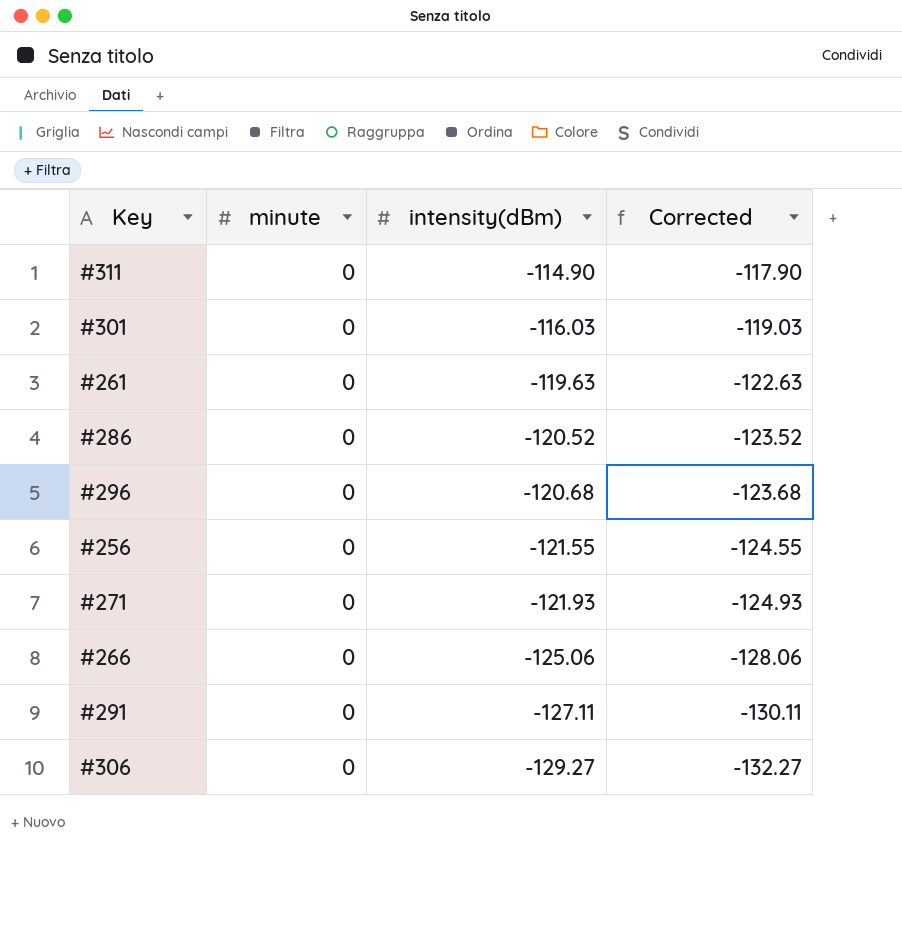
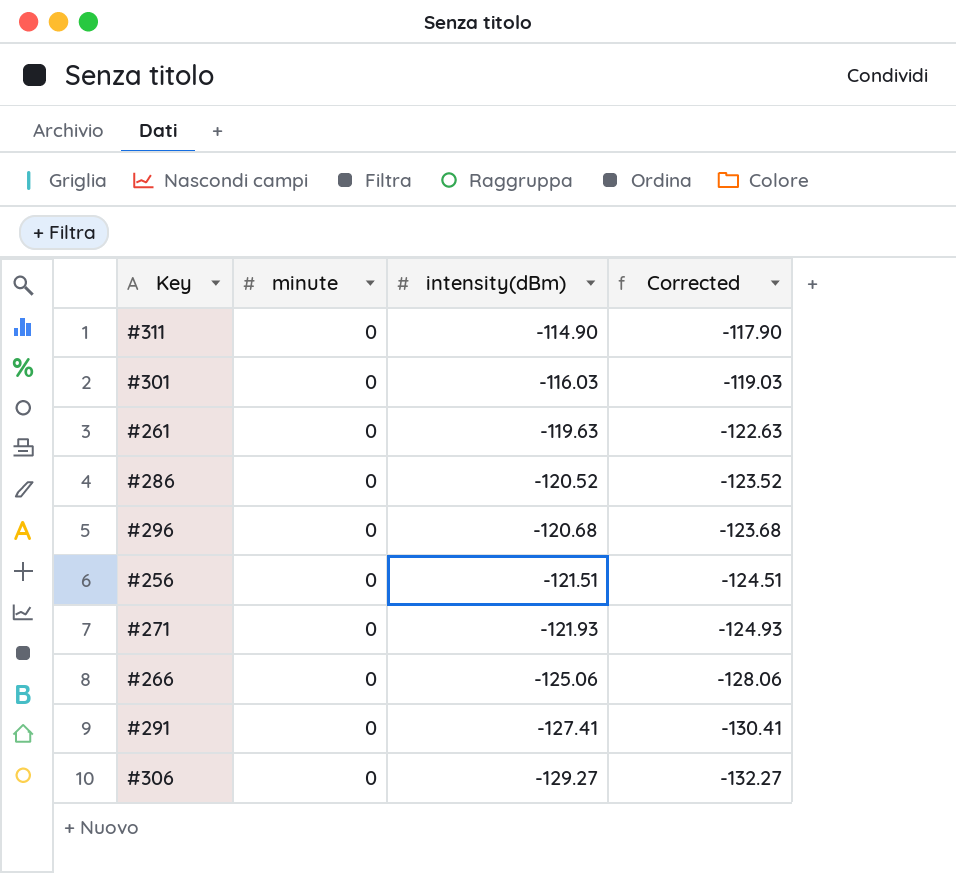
#256 | intensity(dBm): -121.55 -> -121.51
#256 | Corrected: -124.55 -> -124.51
#291 | intensity(dBm): -127.11 -> -127.41
#291 | Corrected: -130.11 -> -130.41

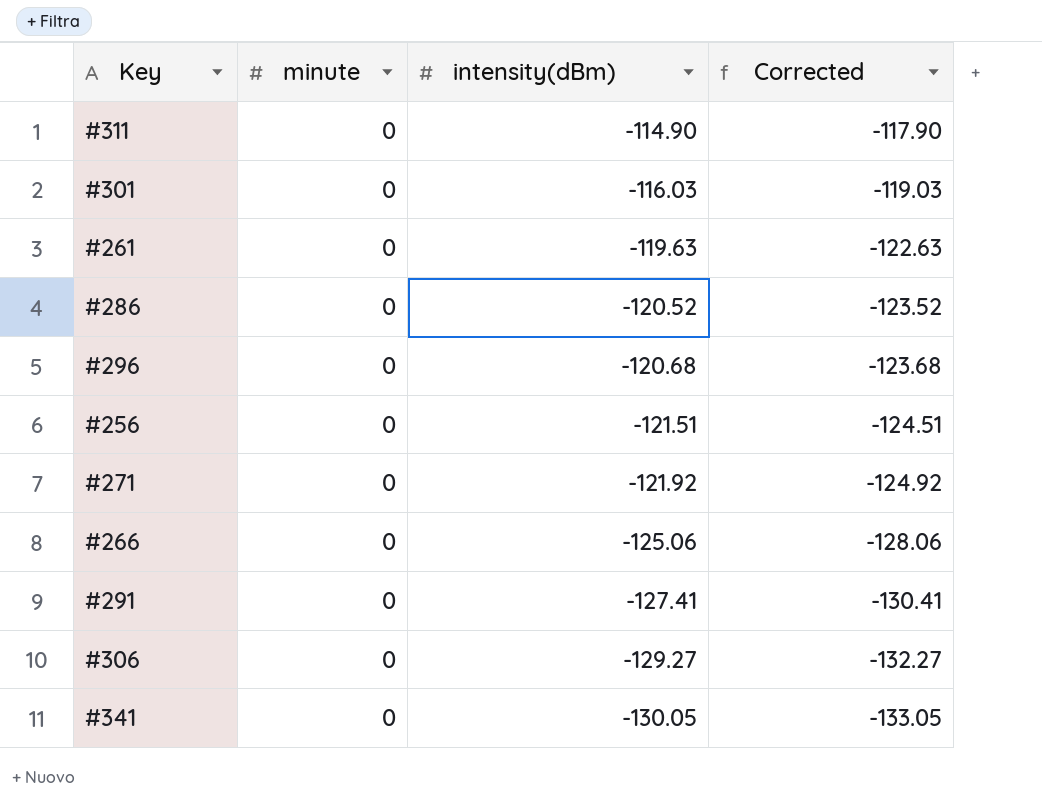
#271 | intensity(dBm): -121.93 -> -121.92
#271 | Corrected: -124.93 -> -124.92
row #341: none -> 0 | -130.05 | -133.05

